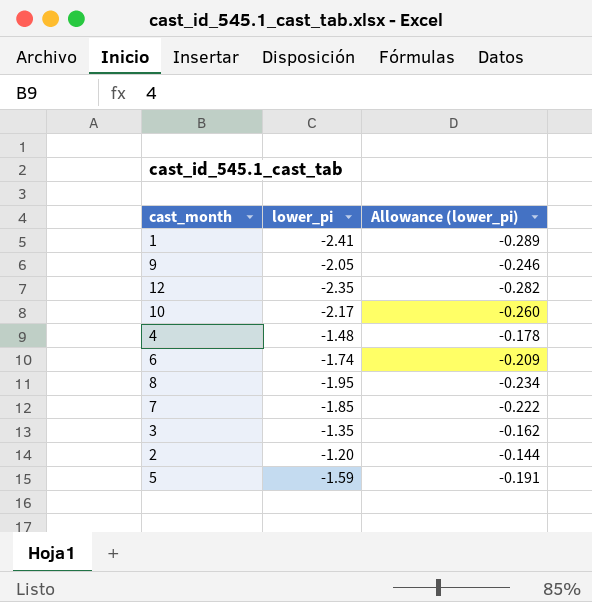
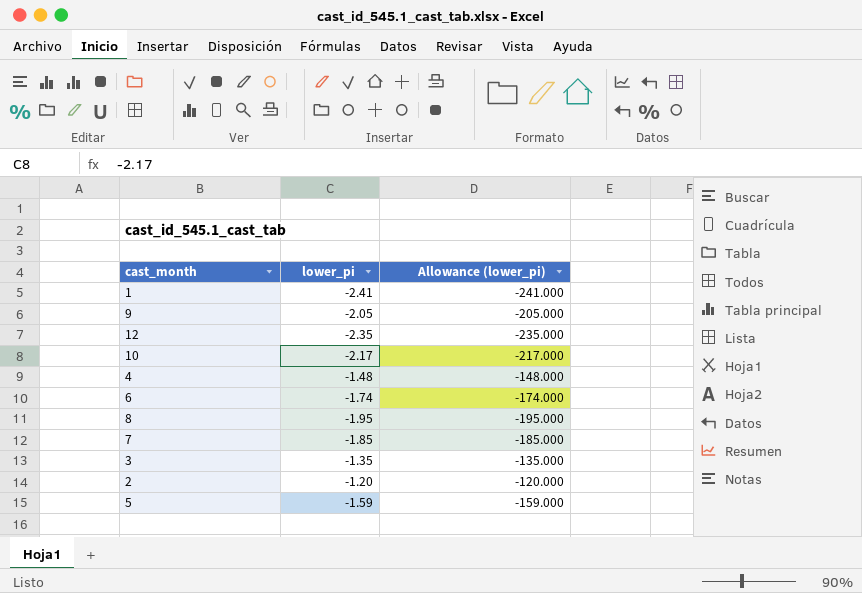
column Allowance (lower_pi) | formula: [lower_pi] * 0.12 -> [lower_pi] * 100

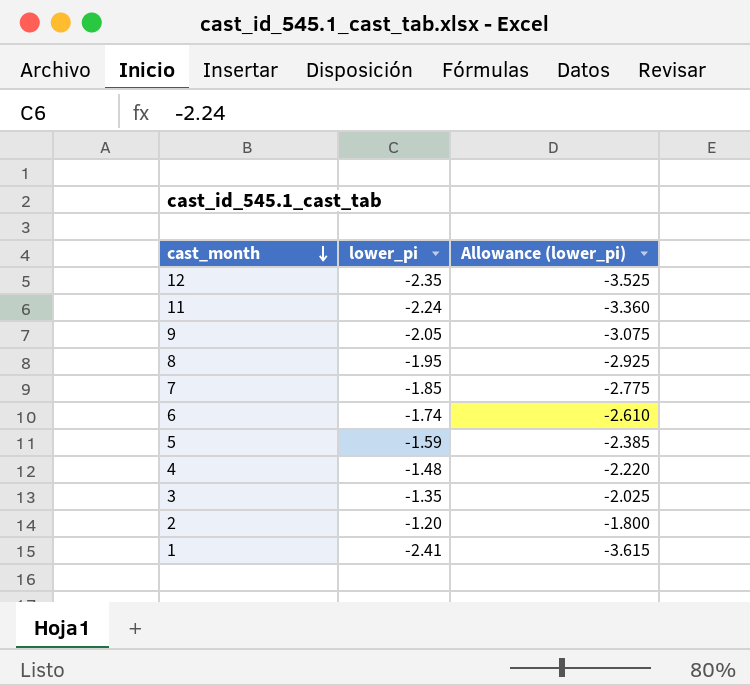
row order: none -> cast_month descending
column Allowance (lower_pi) | formula: [lower_pi] * 100 -> [lower_pi] * 1.5
row 10: -2.17 | -217.000 -> none
row 11: none -> -2.24 | -3.360

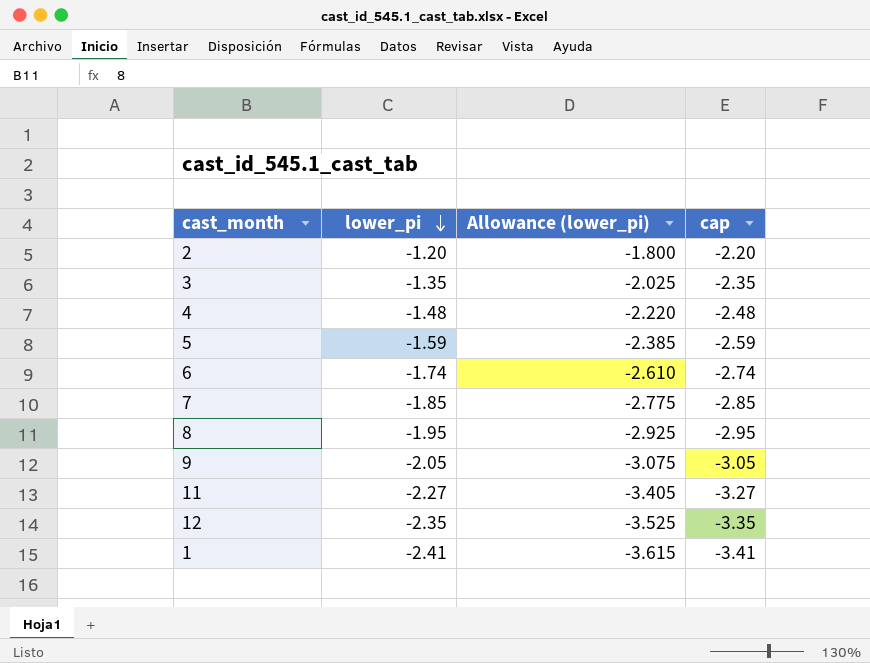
row order: cast_month descending -> lower_pi descending
column cap | formula: none -> [lower_pi] - 1
11 | lower_pi: -2.24 -> -2.27
11 | Allowance (lower_pi): -3.360 -> -3.405

